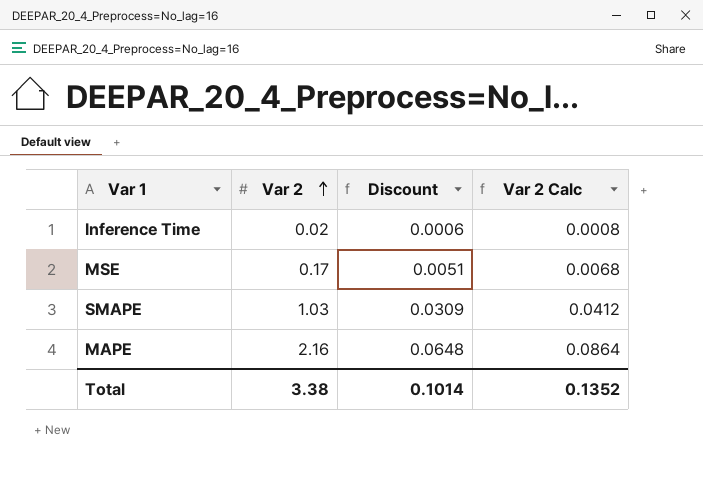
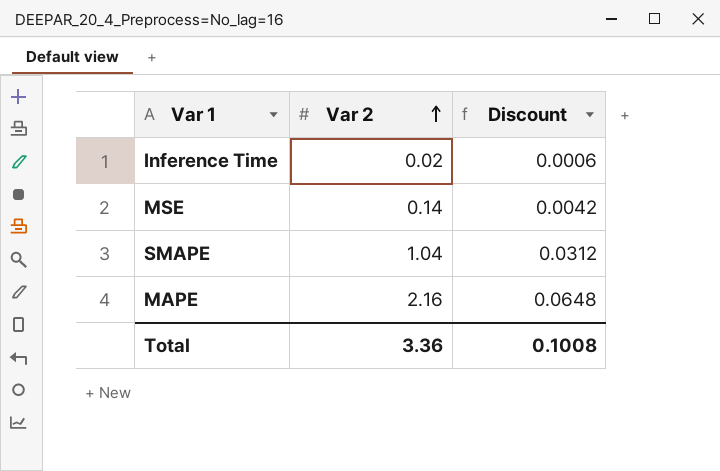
column Var 2 Calc | formula: [Var 2] * 0.04 -> none
MSE | Var 2: 0.17 -> 0.14
MSE | Discount: 0.0051 -> 0.0042
SMAPE | Var 2: 1.03 -> 1.04
SMAPE | Discount: 0.0309 -> 0.0312
Total | Var 2: 3.38 -> 3.36
Total | Discount: 0.1014 -> 0.1008

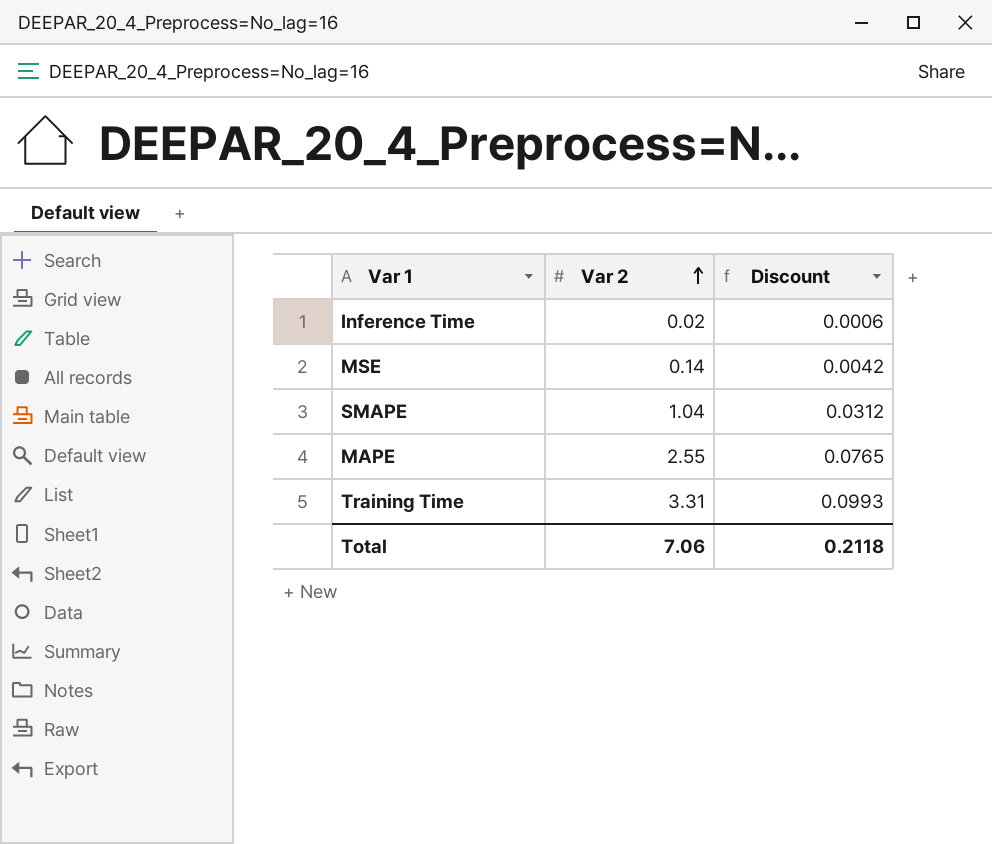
MAPE | Var 2: 2.16 -> 2.55
MAPE | Discount: 0.0648 -> 0.0765
row Training Time: none -> 3.31 | 0.0993
Total | Var 2: 3.36 -> 7.06
Total | Discount: 0.1008 -> 0.2118

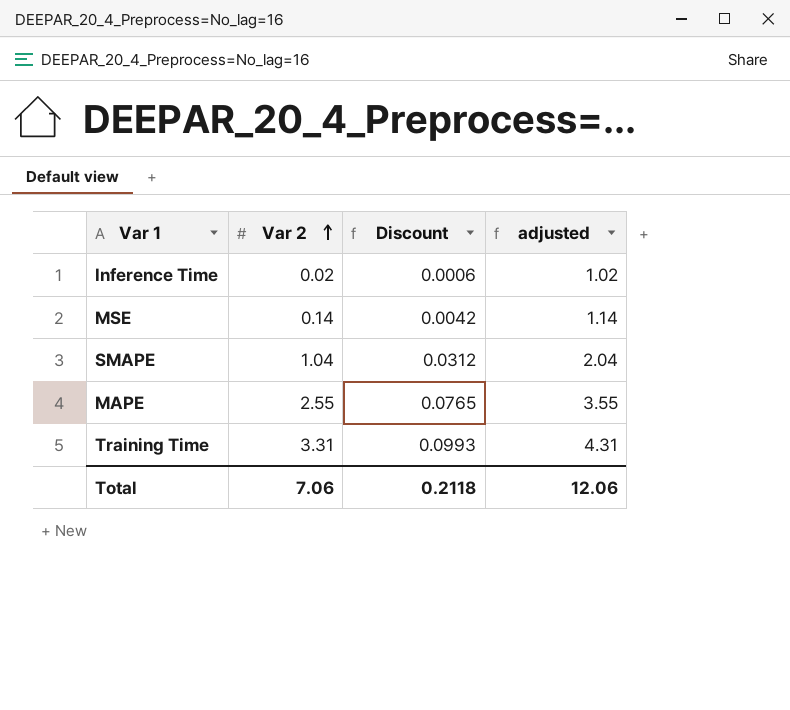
column adjusted | formula: none -> [Var 2] + 1

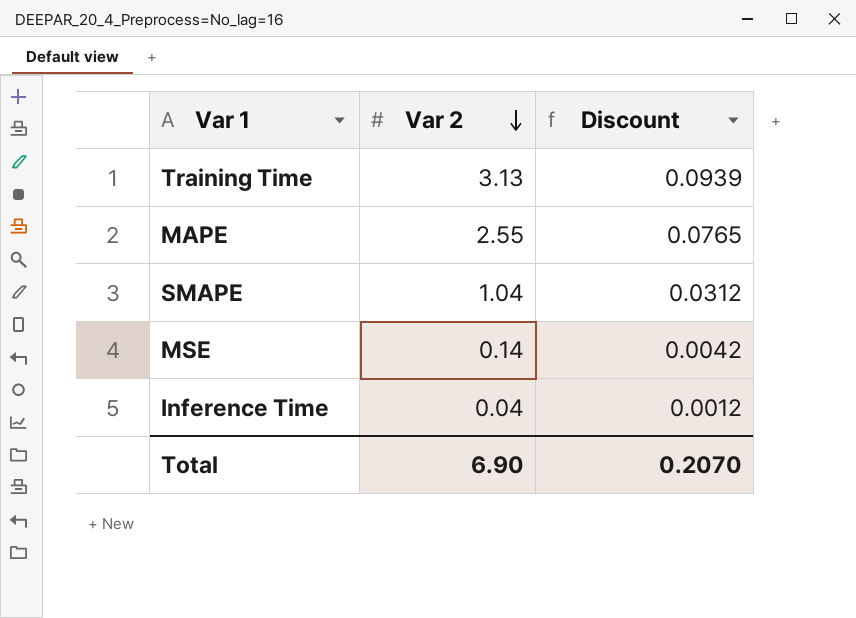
row order: Var 2 ascending -> Var 2 descending
column adjusted | formula: [Var 2] + 1 -> none
Training Time | Var 2: 3.31 -> 3.13
Training Time | Discount: 0.0993 -> 0.0939
Inference Time | Var 2: 0.02 -> 0.04
Inference Time | Discount: 0.0006 -> 0.0012
Total | Var 2: 7.06 -> 6.90
Total | Discount: 0.2118 -> 0.2070

